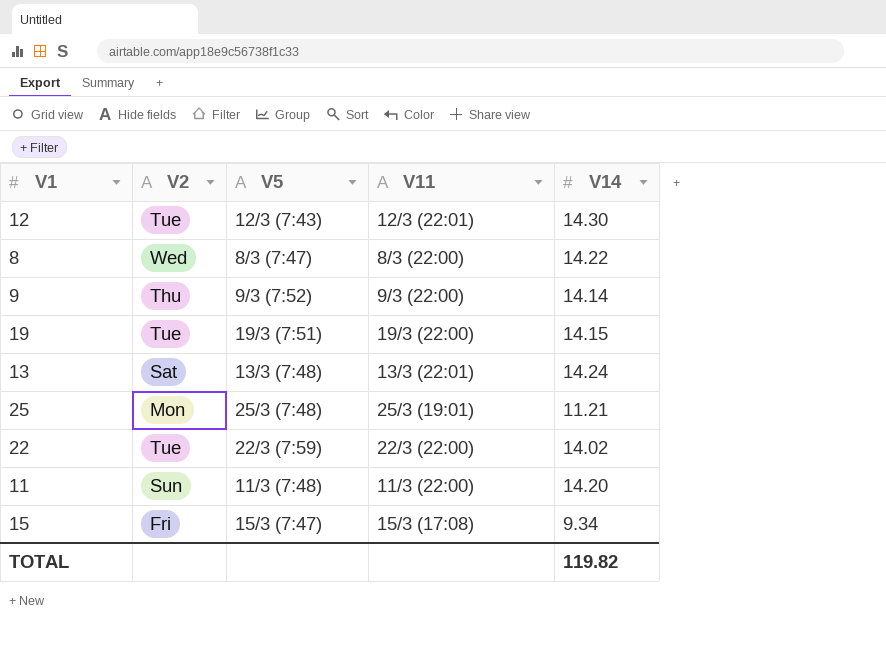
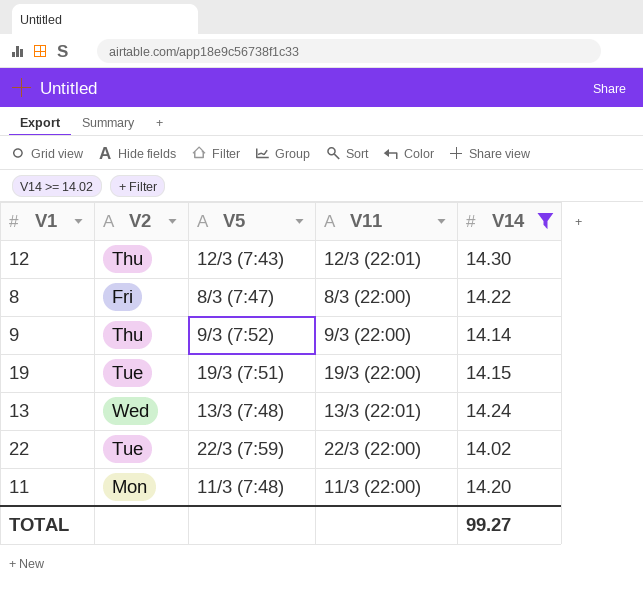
filter: none -> V14 >= 14.02
12 | V2: Tue -> Thu
8 | V2: Wed -> Fri
13 | V2: Sat -> Wed
11 | V2: Sun -> Mon
TOTAL | V14: 119.82 -> 99.27

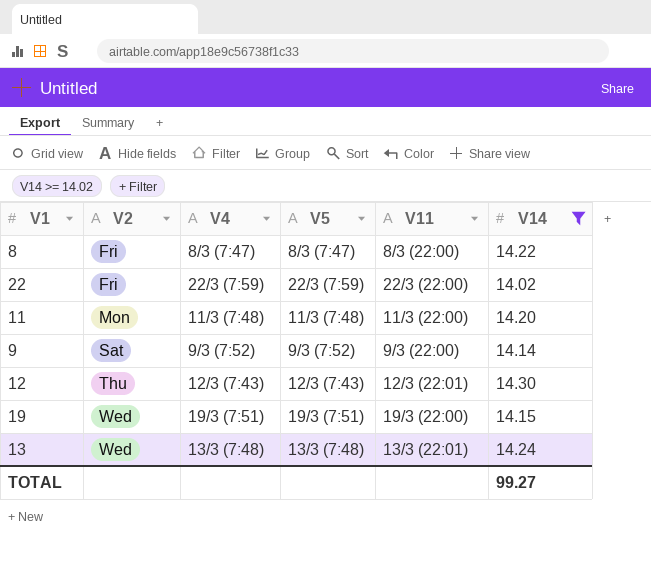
row order: none -> V2 ascending
column V4 | position: none -> 3
22 | V2: Tue -> Fri
9 | V2: Thu -> Sat
19 | V2: Tue -> Wed

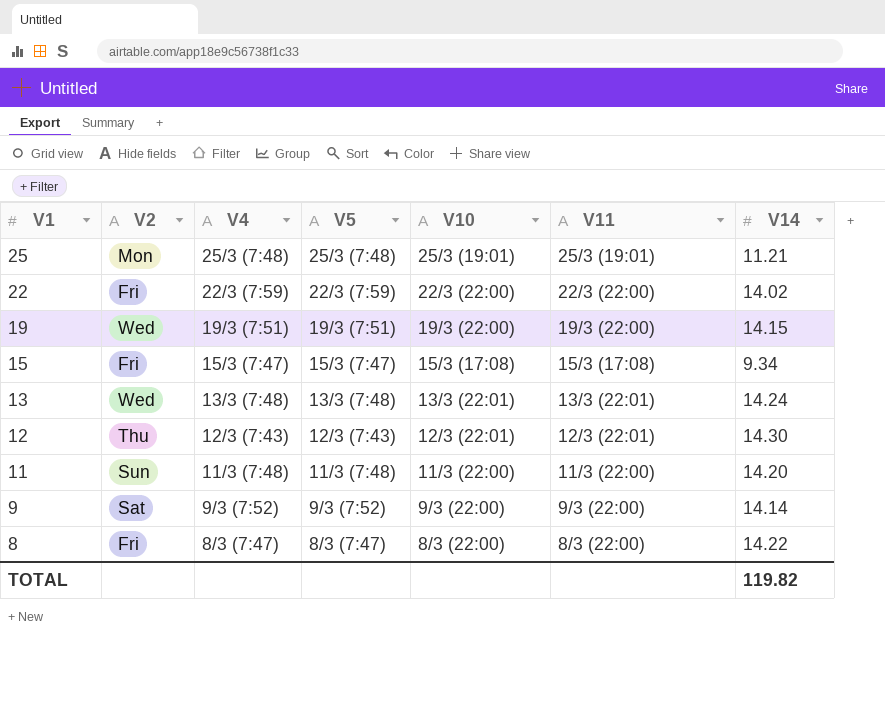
filter: V14 >= 14.02 -> none
row order: V2 ascending -> V1 descending
column V10 | position: none -> 5
11 | V2: Mon -> Sun
TOTAL | V14: 99.27 -> 119.82

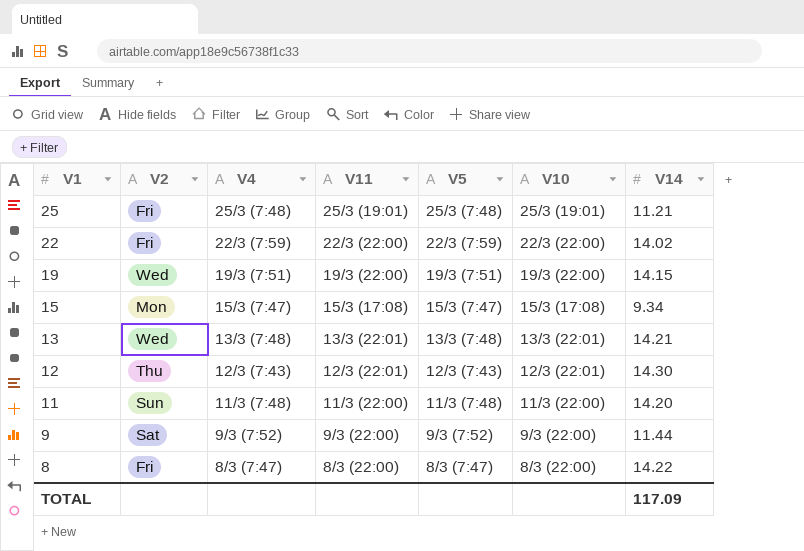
column V11 | position: 6 -> 4
25 | V2: Mon -> Fri
15 | V2: Fri -> Mon
13 | V14: 14.24 -> 14.21
9 | V14: 14.14 -> 11.44
TOTAL | V14: 119.82 -> 117.09

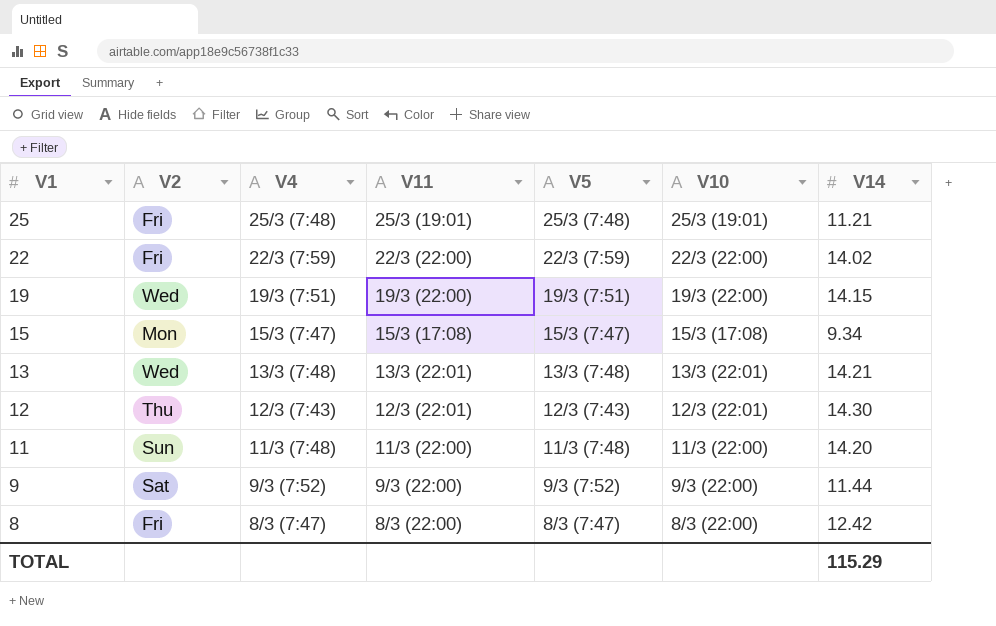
8 | V14: 14.22 -> 12.42
TOTAL | V14: 117.09 -> 115.29

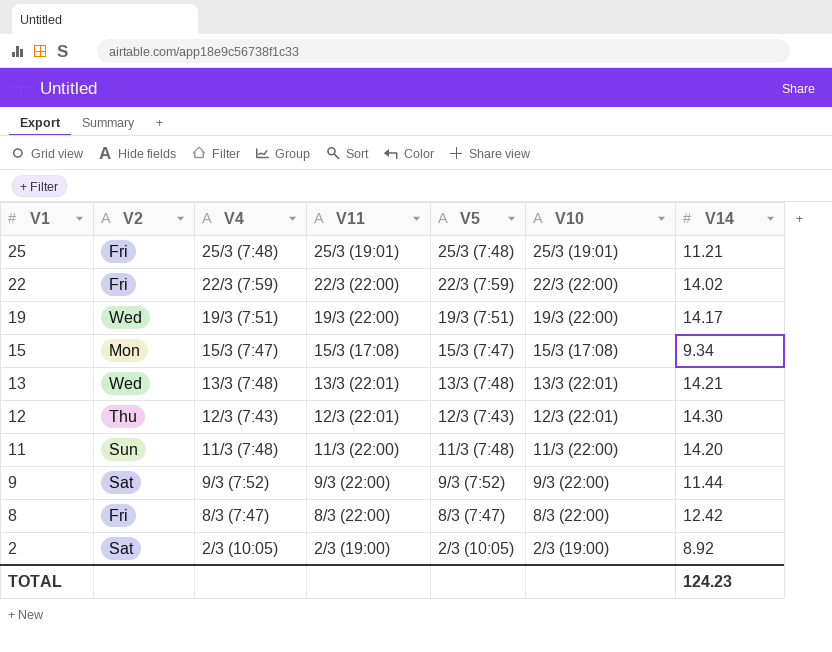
19 | V14: 14.15 -> 14.17
row 2: none -> Sat | 2/3 (10:05) | 2/3 (19:00) | 2/3 (10:05) | 2/3 (19:00) | 8.92
TOTAL | V14: 115.29 -> 124.23

